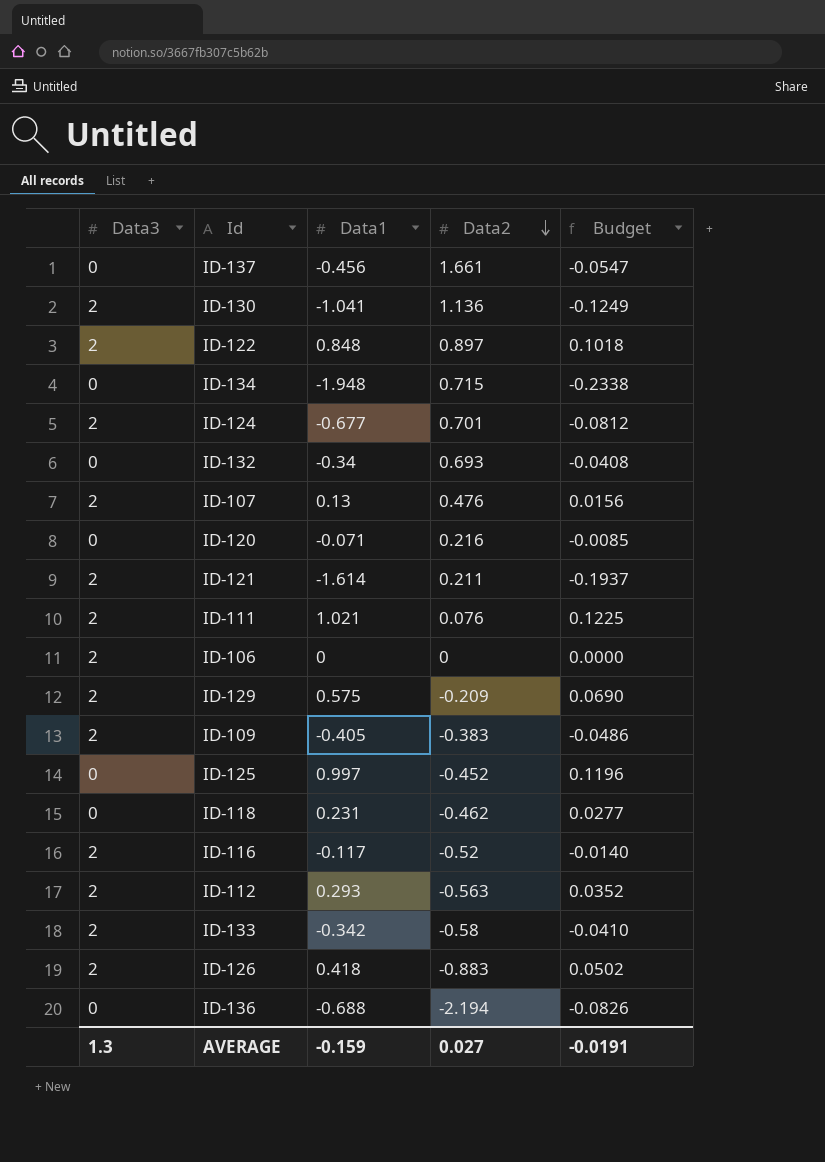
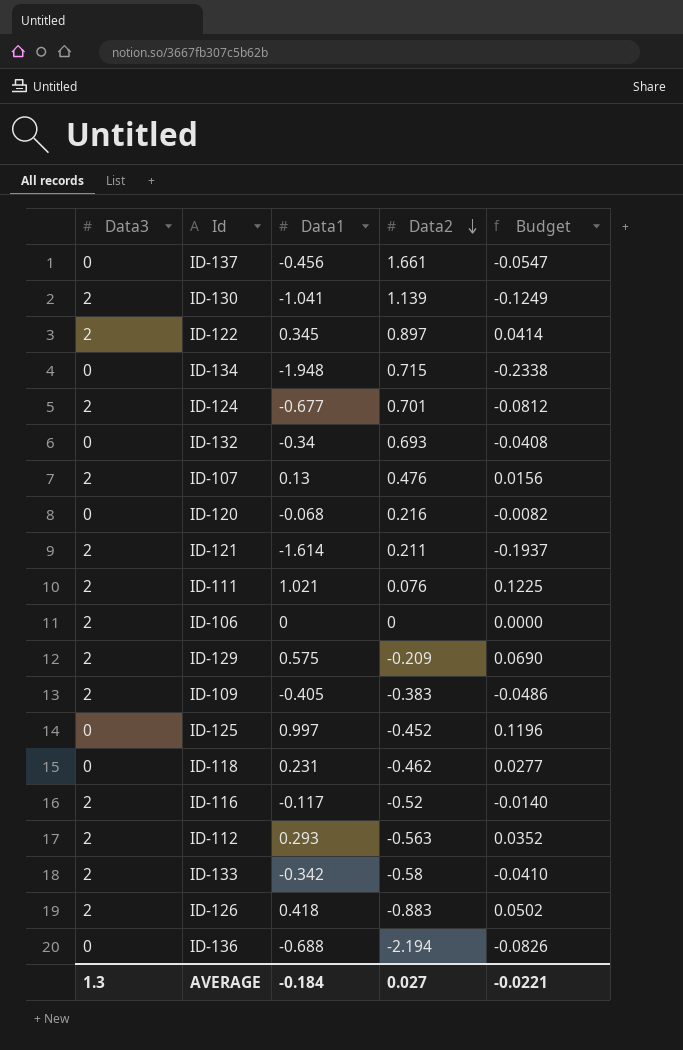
ID-130 | Data2: 1.136 -> 1.139
ID-122 | Data1: 0.848 -> 0.345
ID-122 | Budget: 0.1018 -> 0.0414
ID-120 | Data1: -0.071 -> -0.068
ID-120 | Budget: -0.0085 -> -0.0082
AVERAGE | Data1: -0.159 -> -0.184
AVERAGE | Budget: -0.0191 -> -0.0221

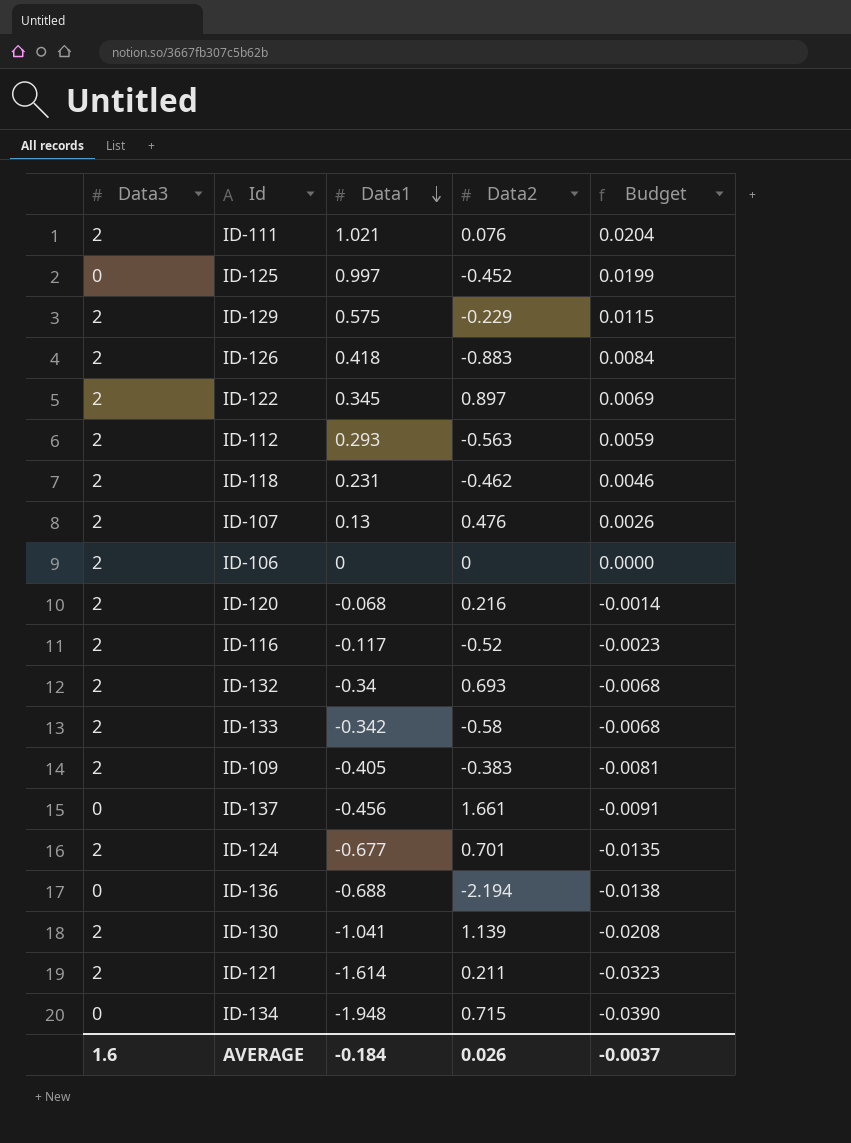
row order: Data2 descending -> Data1 descending
column Budget | formula: [Data1] * 0.12 -> [Data1] * 0.02
ID-129 | Data2: -0.209 -> -0.229
ID-118 | Data3: 0 -> 2
ID-120 | Data3: 0 -> 2
ID-132 | Data3: 0 -> 2
AVERAGE | Data3: 1.3 -> 1.6
AVERAGE | Data2: 0.027 -> 0.026
AVERAGE | Budget: -0.0221 -> -0.0037

